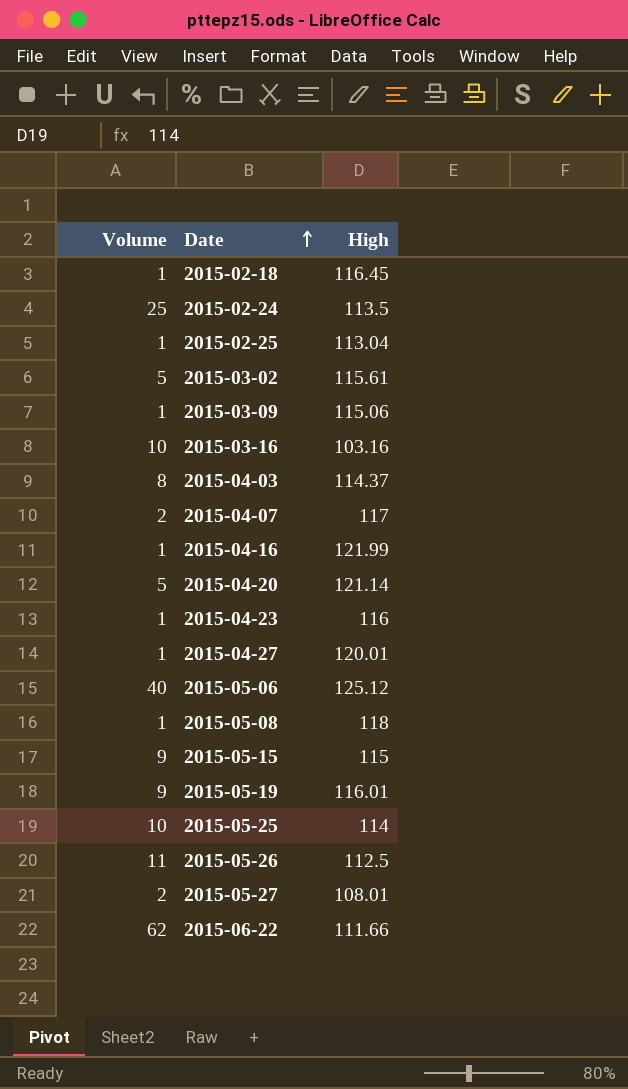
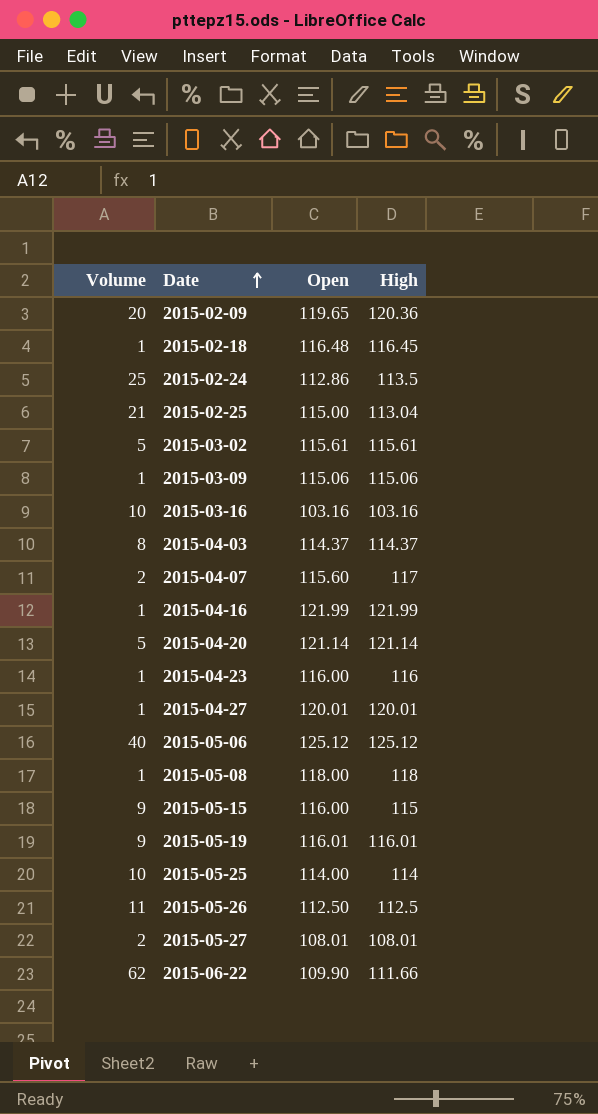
column Open | position: none -> 3
row 2015-02-09: none -> 20 | 119.65 | 120.36
2015-02-25 | Volume: 1 -> 21

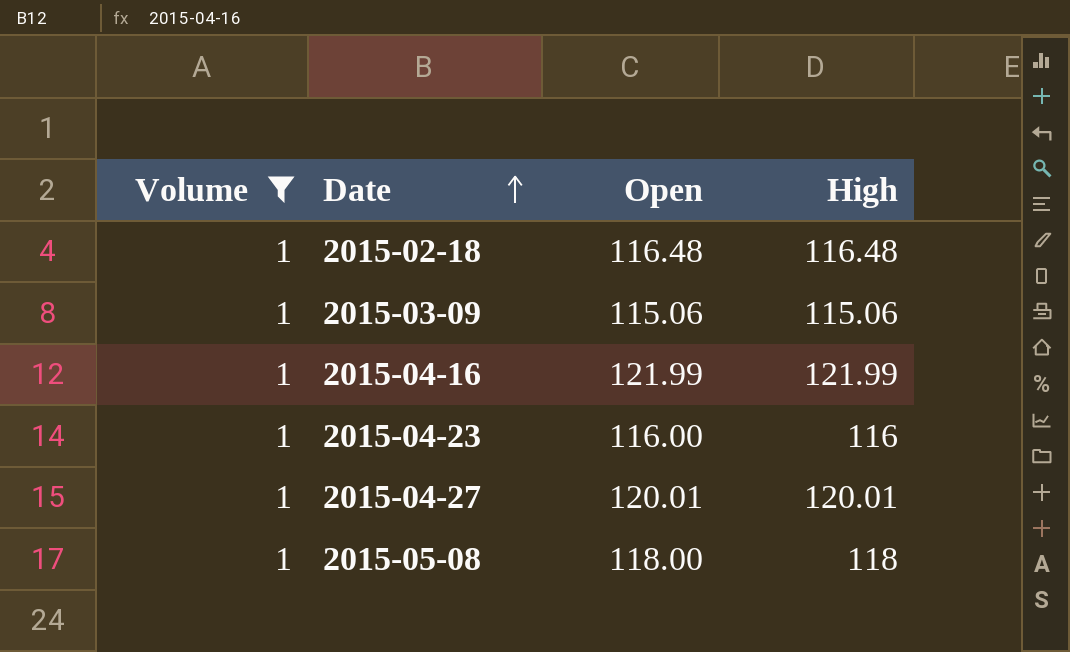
filter: none -> Volume = 1
2015-02-18 | High: 116.45 -> 116.48

